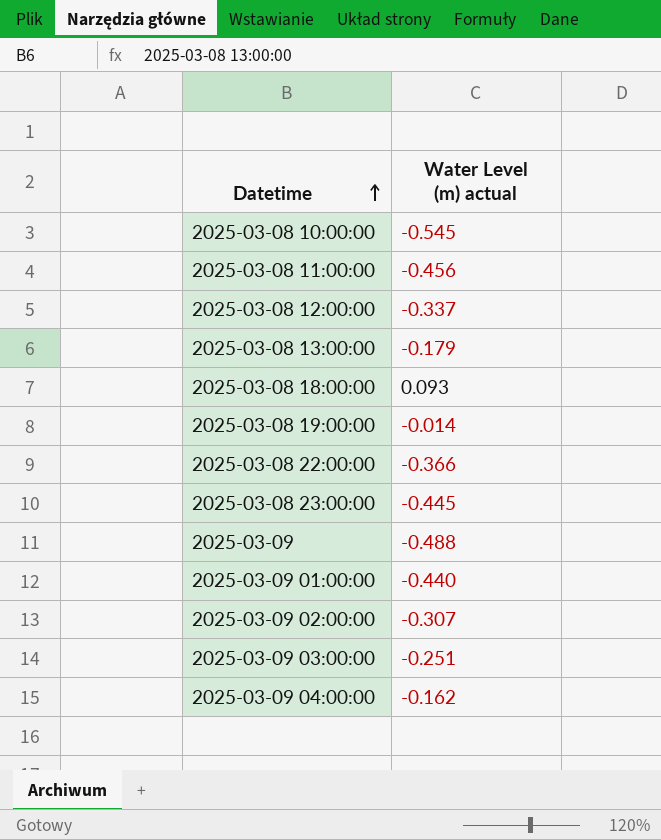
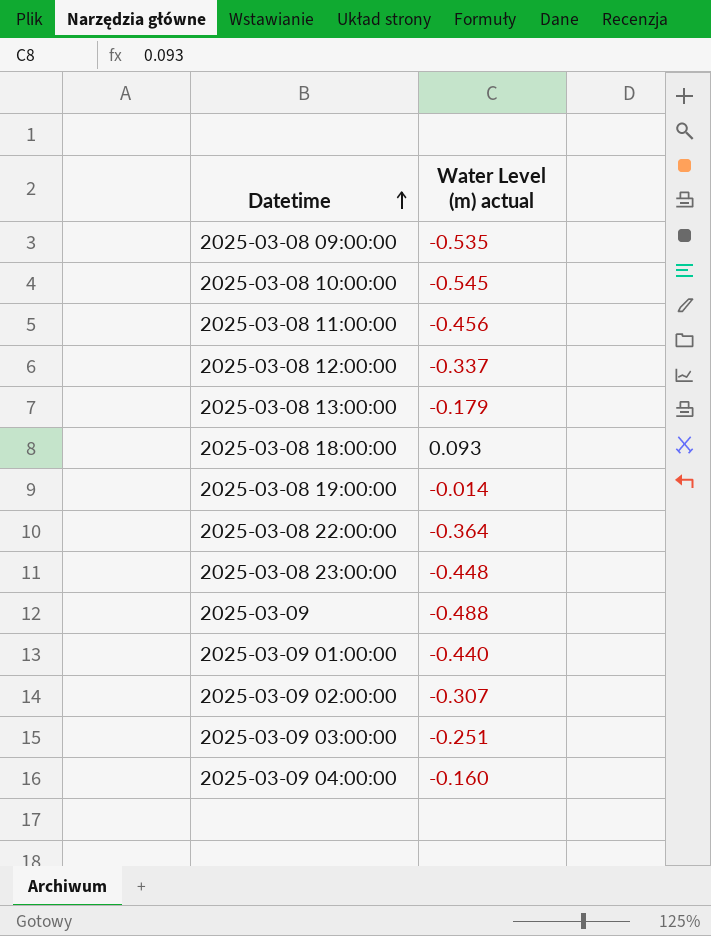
row 2025-03-08 09:00:00: none -> -0.535
2025-03-08 22:00:00 | Water Level (m) actual: -0.366 -> -0.364
2025-03-08 23:00:00 | Water Level (m) actual: -0.445 -> -0.448
2025-03-09 04:00:00 | Water Level (m) actual: -0.162 -> -0.160

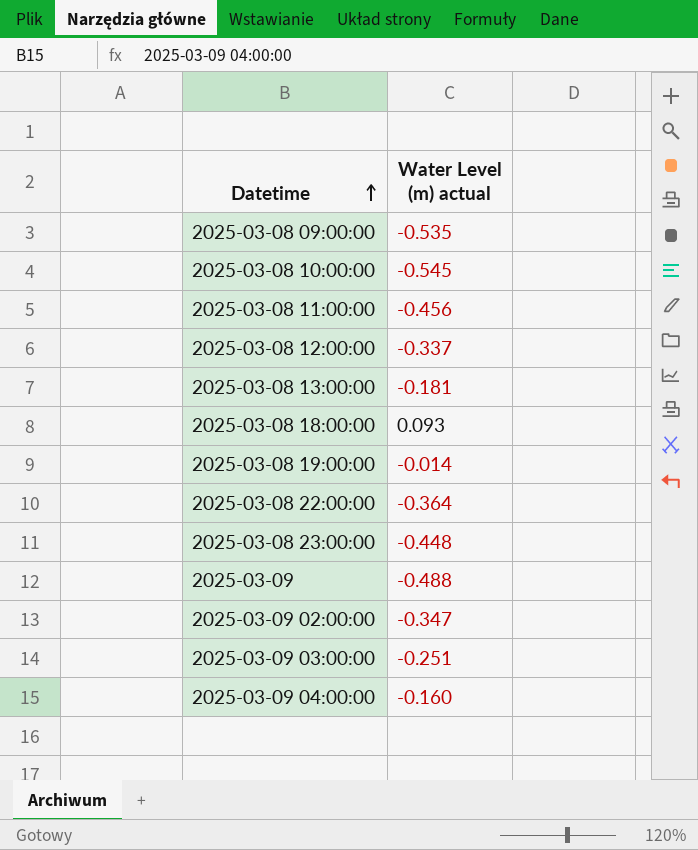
row 2025-03-09 01:00:00: -0.440 -> none
2025-03-08 13:00:00 | Water Level (m) actual: -0.179 -> -0.181
2025-03-09 02:00:00 | Water Level (m) actual: -0.307 -> -0.347

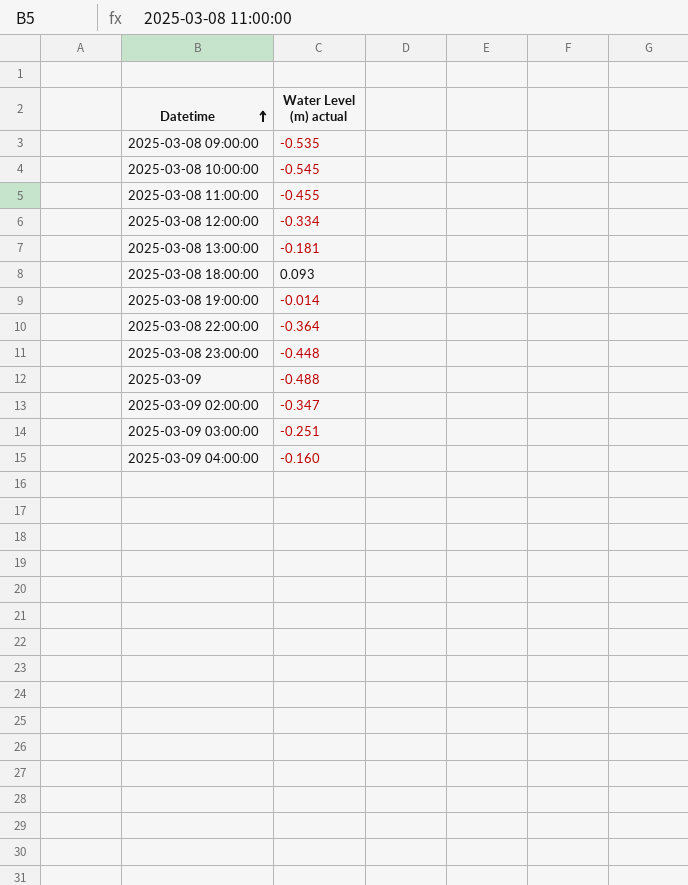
2025-03-08 11:00:00 | Water Level (m) actual: -0.456 -> -0.455
2025-03-08 12:00:00 | Water Level (m) actual: -0.337 -> -0.334

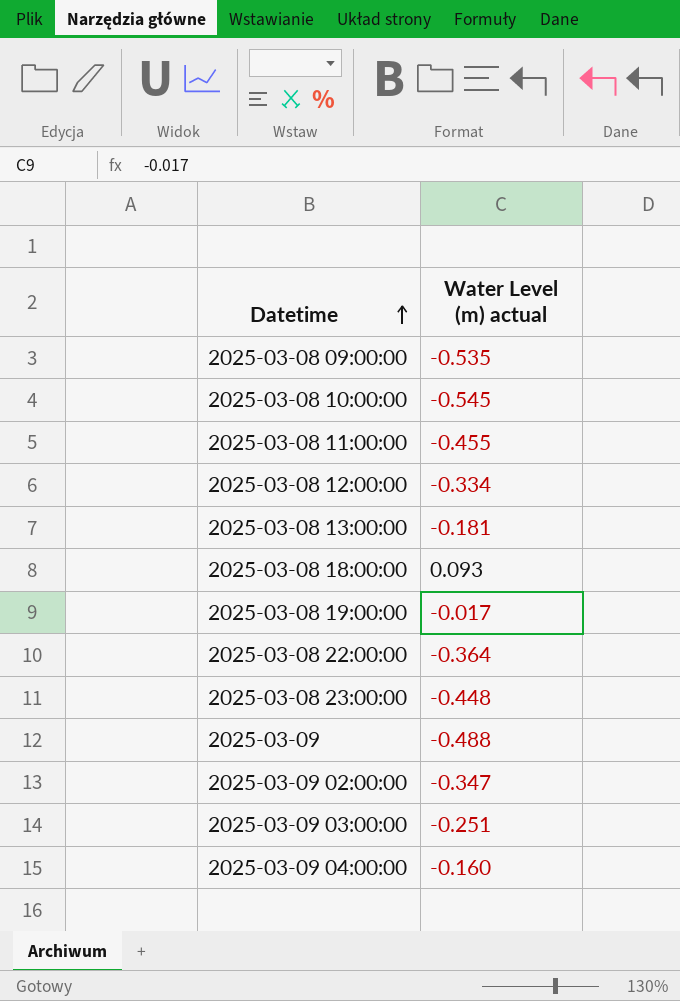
2025-03-08 19:00:00 | Water Level (m) actual: -0.014 -> -0.017

